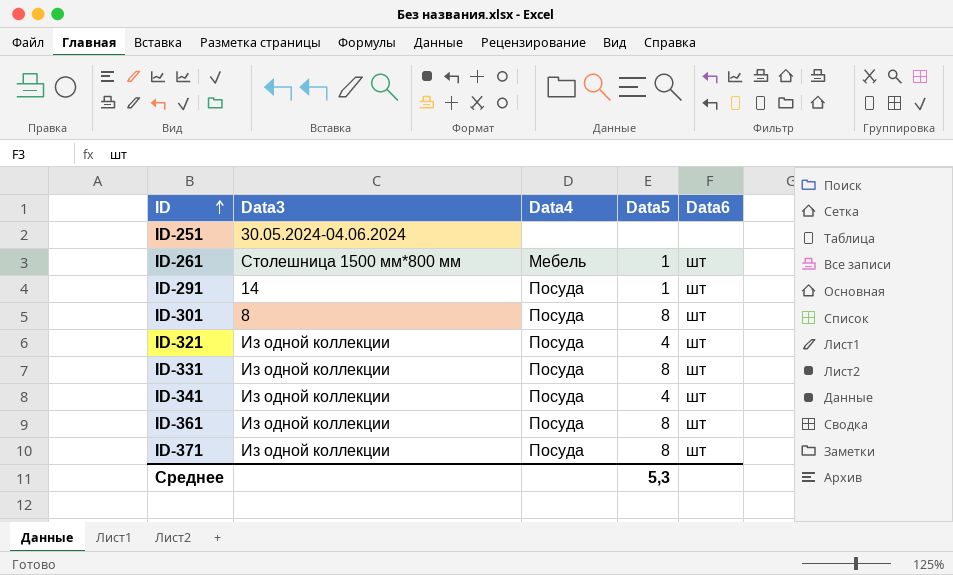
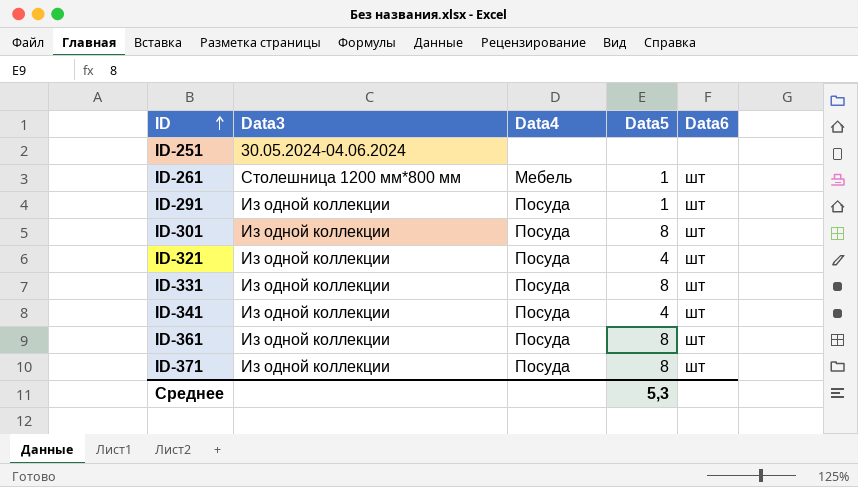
ID-261 | Data3: Столешница 1500 мм*800 мм -> Столешница 1200 мм*800 мм
ID-291 | Data3: 14 -> Из одной коллекции
ID-301 | Data3: 8 -> Из одной коллекции

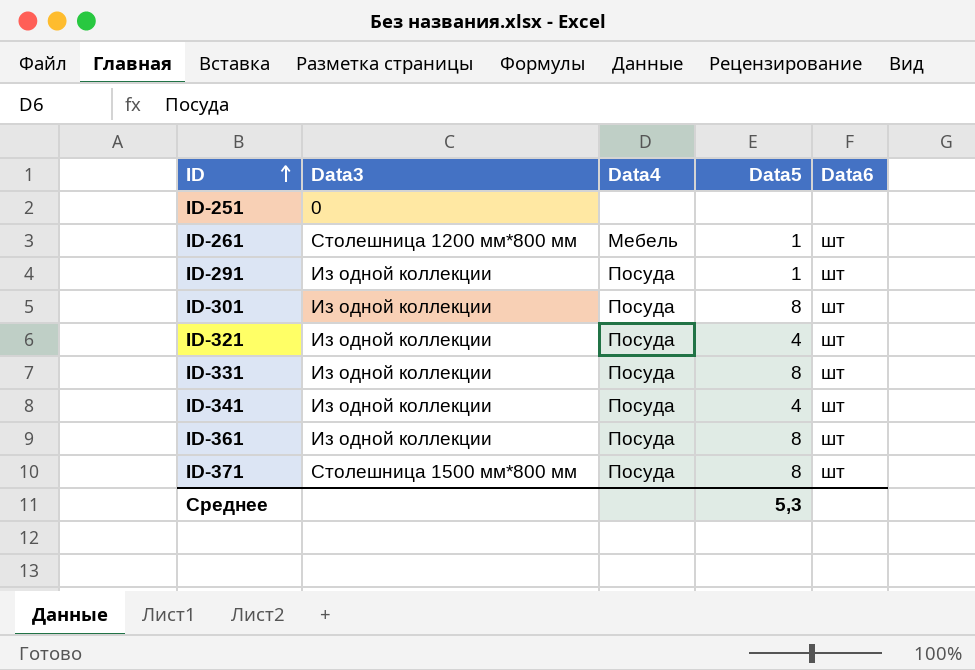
ID-251 | Data3: 30.05.2024-04.06.2024 -> 0
ID-371 | Data3: Из одной коллекции -> Столешница 1500 мм*800 мм

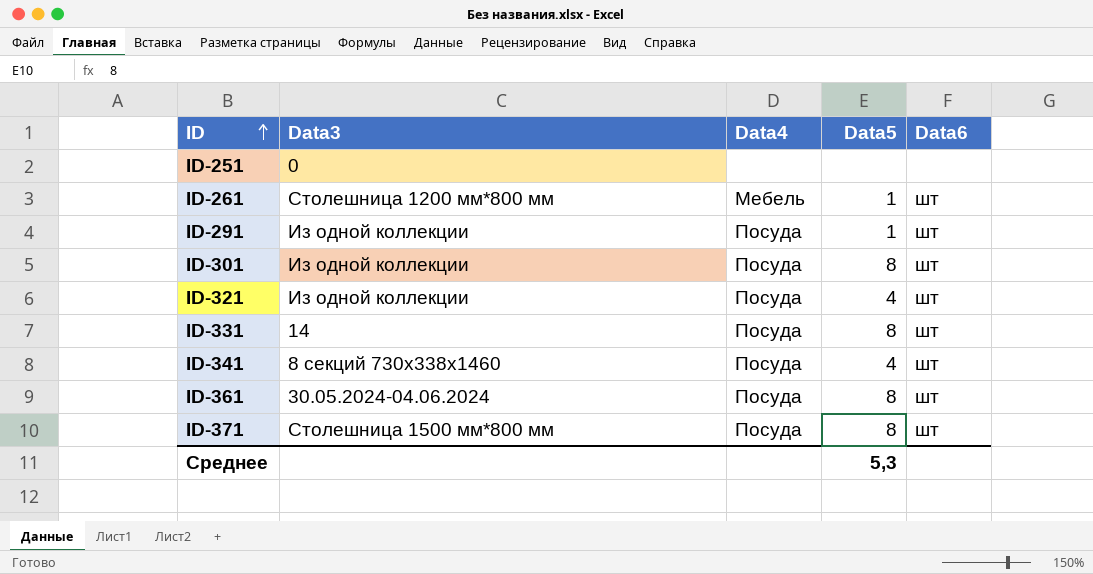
ID-331 | Data3: Из одной коллекции -> 14
ID-341 | Data3: Из одной коллекции -> 8 секций 730х338х1460
ID-361 | Data3: Из одной коллекции -> 30.05.2024-04.06.2024

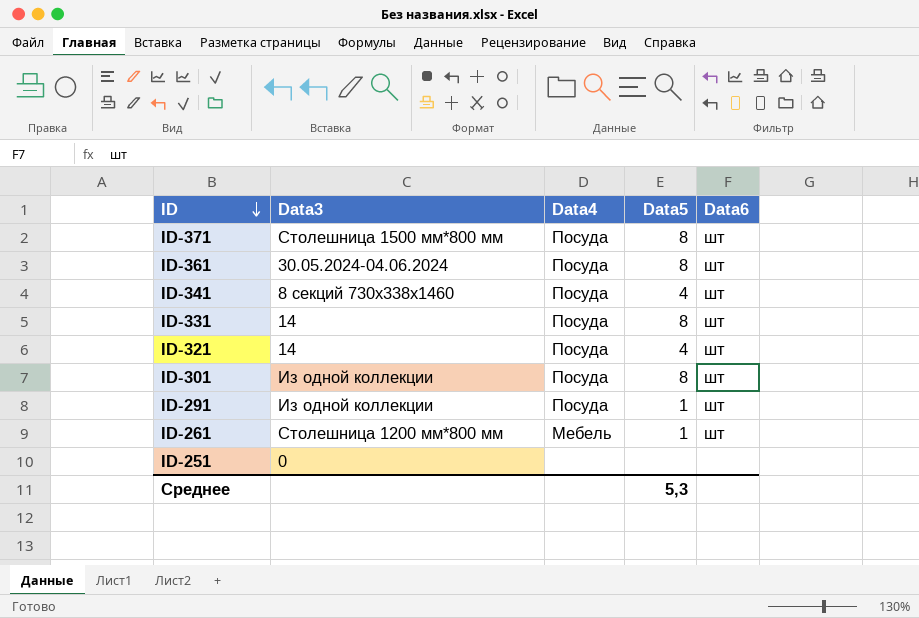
row order: ID ascending -> ID descending
ID-321 | Data3: Из одной коллекции -> 14

